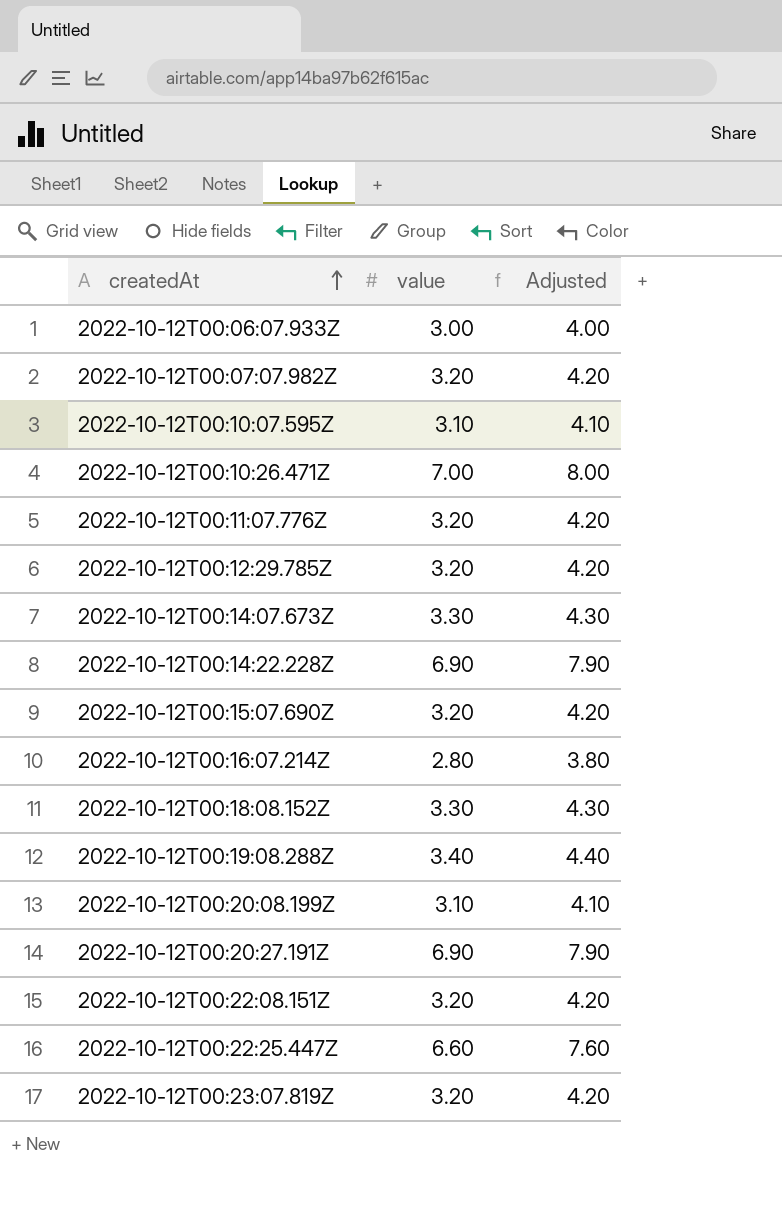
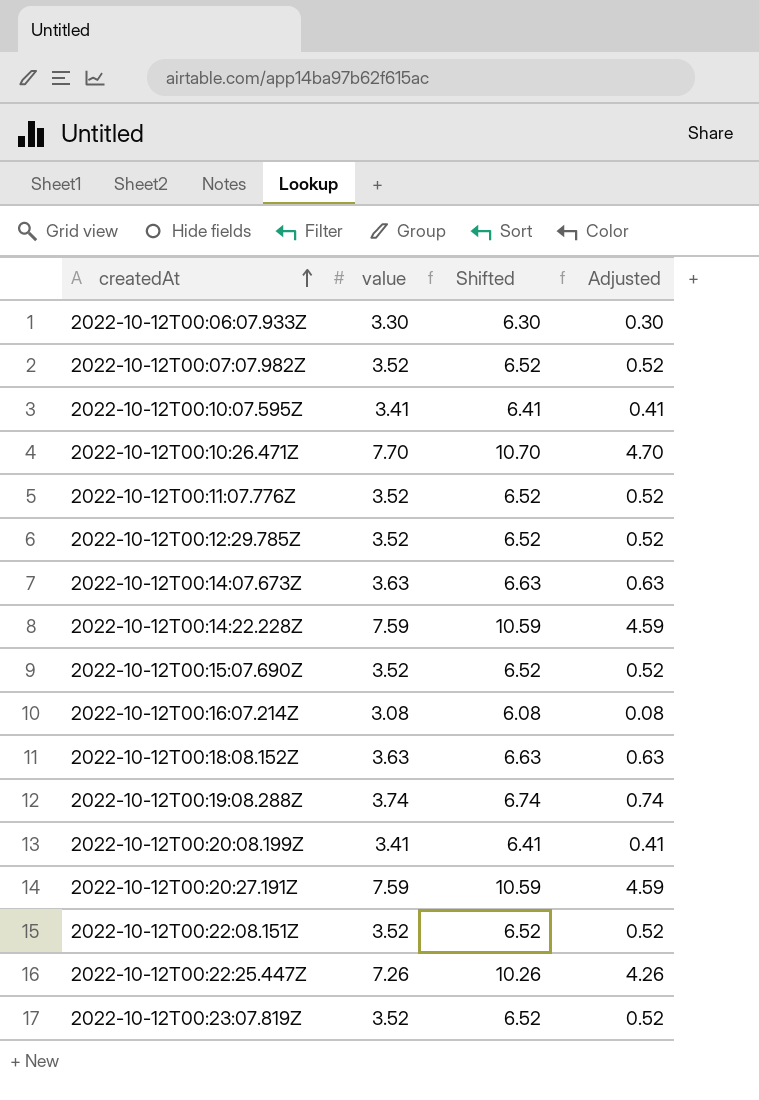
column Shifted | formula: none -> [value] + 3
column Adjusted | formula: [value] + 1 -> [value] - 3
2022-10-12T00:06:07.933Z | value: 3.00 -> 3.30
2022-10-12T00:07:07.982Z | value: 3.20 -> 3.52
2022-10-12T00:10:07.595Z | value: 3.10 -> 3.41
2022-10-12T00:10:26.471Z | value: 7.00 -> 7.70
2022-10-12T00:11:07.776Z | value: 3.20 -> 3.52
2022-10-12T00:12:29.785Z | value: 3.20 -> 3.52
2022-10-12T00:14:07.673Z | value: 3.30 -> 3.63
2022-10-12T00:14:22.228Z | value: 6.90 -> 7.59
2022-10-12T00:15:07.690Z | value: 3.20 -> 3.52
2022-10-12T00:16:07.214Z | value: 2.80 -> 3.08
2022-10-12T00:18:08.152Z | value: 3.30 -> 3.63
2022-10-12T00:19:08.288Z | value: 3.40 -> 3.74
2022-10-12T00:20:08.199Z | value: 3.10 -> 3.41
2022-10-12T00:20:27.191Z | value: 6.90 -> 7.59
2022-10-12T00:22:08.151Z | value: 3.20 -> 3.52
2022-10-12T00:22:25.447Z | value: 6.60 -> 7.26
2022-10-12T00:23:07.819Z | value: 3.20 -> 3.52

